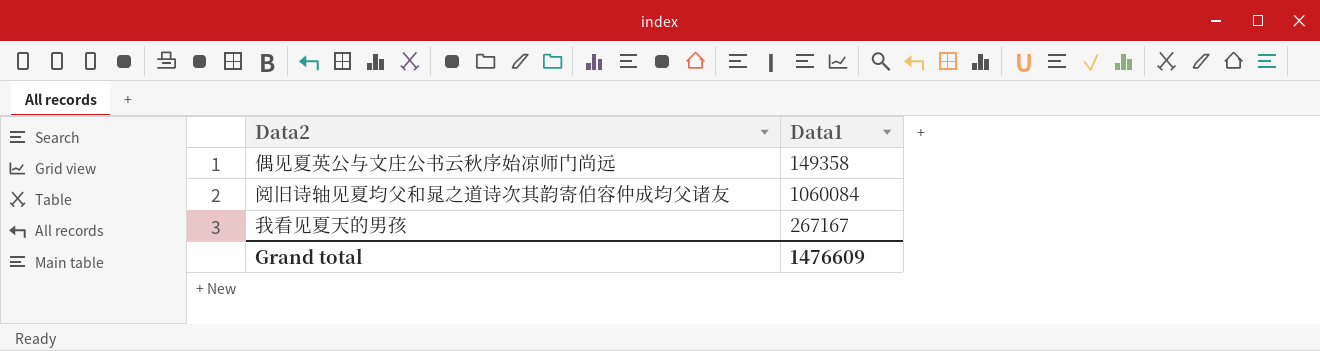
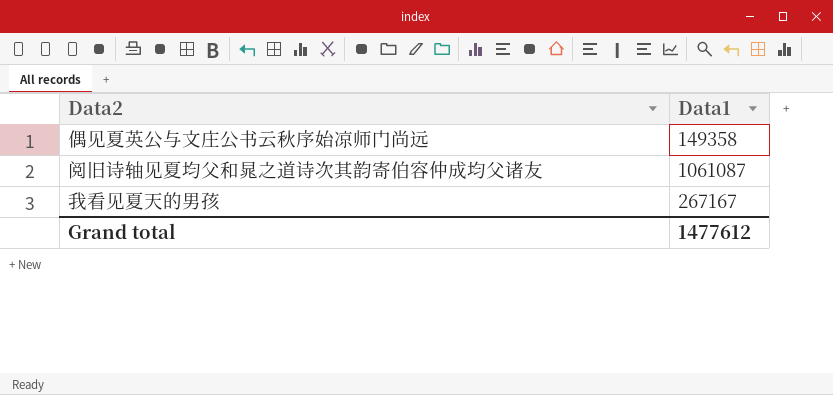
阅旧诗轴见夏均父和晁之道诗次其韵寄伯容仲成均父诸友 | Data1: 1060084 -> 1061087
Grand total | Data1: 1476609 -> 1477612

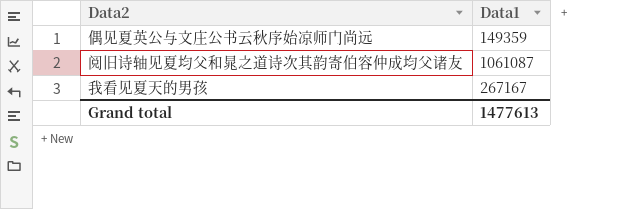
偶见夏英公与文庄公书云秋序始凉师门尚远 | Data1: 149358 -> 149359
Grand total | Data1: 1477612 -> 1477613

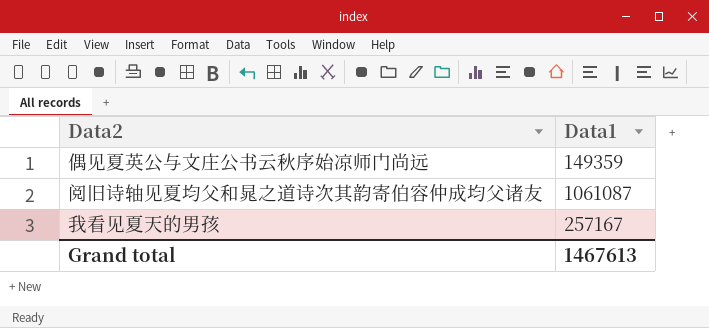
我看见夏天的男孩 | Data1: 267167 -> 257167
Grand total | Data1: 1477613 -> 1467613

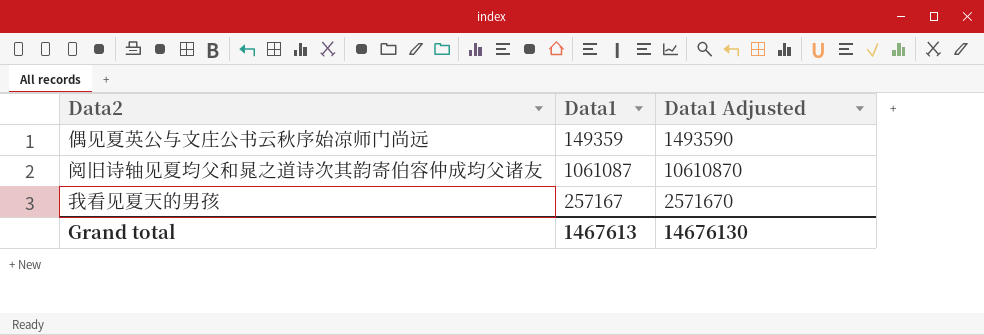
column Data1 Adjusted | formula: none -> [Data1] * 10

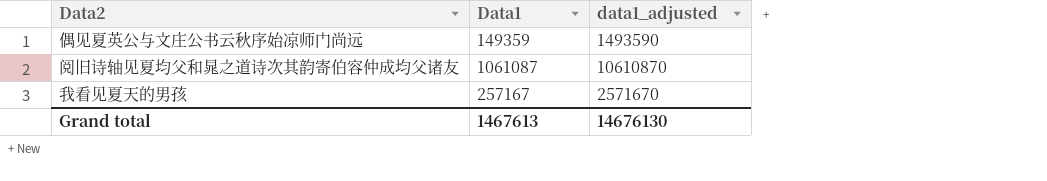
column name: Data1 Adjusted -> data1_adjusted

